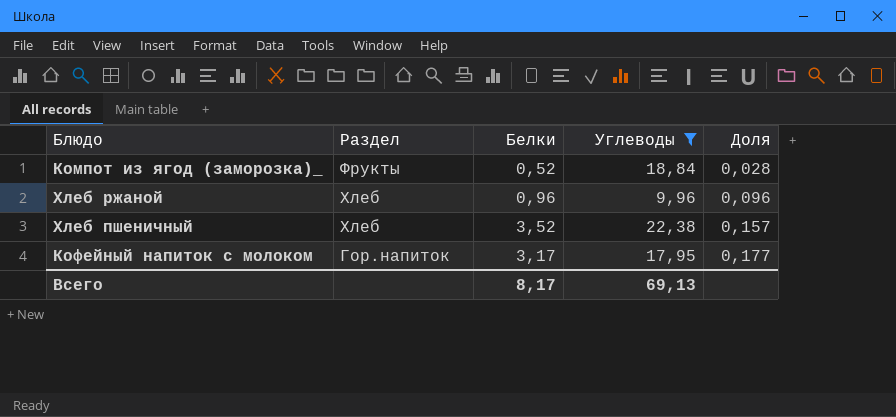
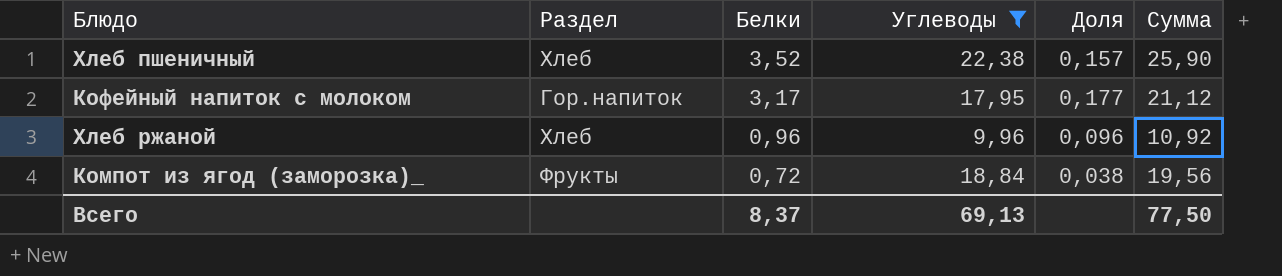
row order: Доля ascending -> Белки descending
column Сумма | formula: none -> [Белки] + [Углеводы]
Компот из ягод (заморозка)_ | Белки: 0,52 -> 0,72
Компот из ягод (заморозка)_ | Доля: 0,028 -> 0,038
Всего | Белки: 8,17 -> 8,37

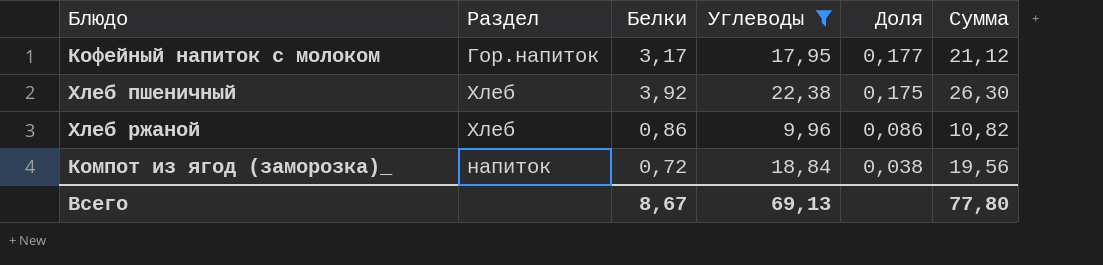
row order: Белки descending -> Доля descending
Хлеб пшеничный | Белки: 3,52 -> 3,92
Хлеб пшеничный | Доля: 0,157 -> 0,175
Хлеб пшеничный | Сумма: 25,90 -> 26,30
Хлеб ржаной | Белки: 0,96 -> 0,86
Хлеб ржаной | Доля: 0,096 -> 0,086
Хлеб ржаной | Сумма: 10,92 -> 10,82
Компот из ягод (заморозка)_ | Раздел: Фрукты -> напиток
Всего | Белки: 8,37 -> 8,67
Всего | Сумма: 77,50 -> 77,80

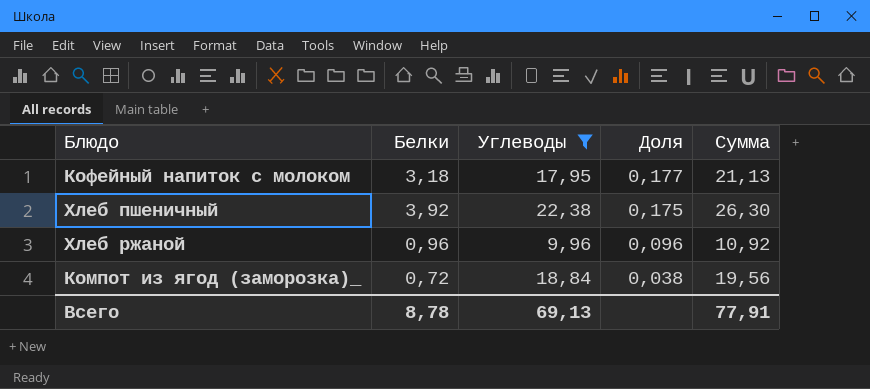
column Раздел | position: 2 -> none
Кофейный напиток с молоком | Белки: 3,17 -> 3,18
Кофейный напиток с молоком | Сумма: 21,12 -> 21,13
Хлеб ржаной | Белки: 0,86 -> 0,96
Хлеб ржаной | Доля: 0,086 -> 0,096
Хлеб ржаной | Сумма: 10,82 -> 10,92
Всего | Белки: 8,67 -> 8,78
Всего | Сумма: 77,80 -> 77,91

